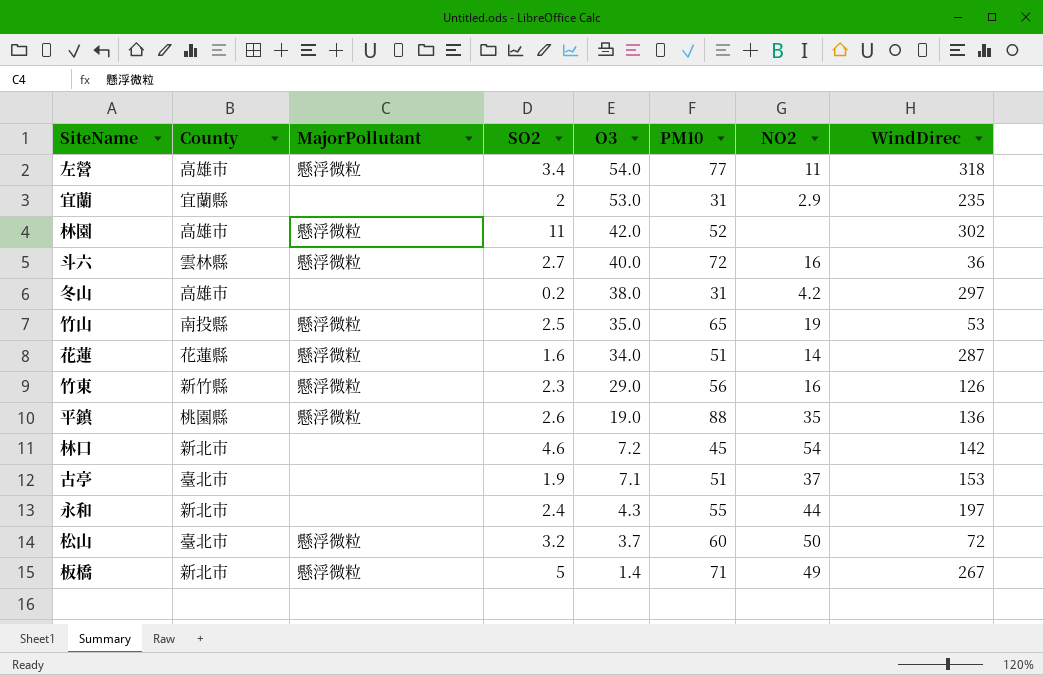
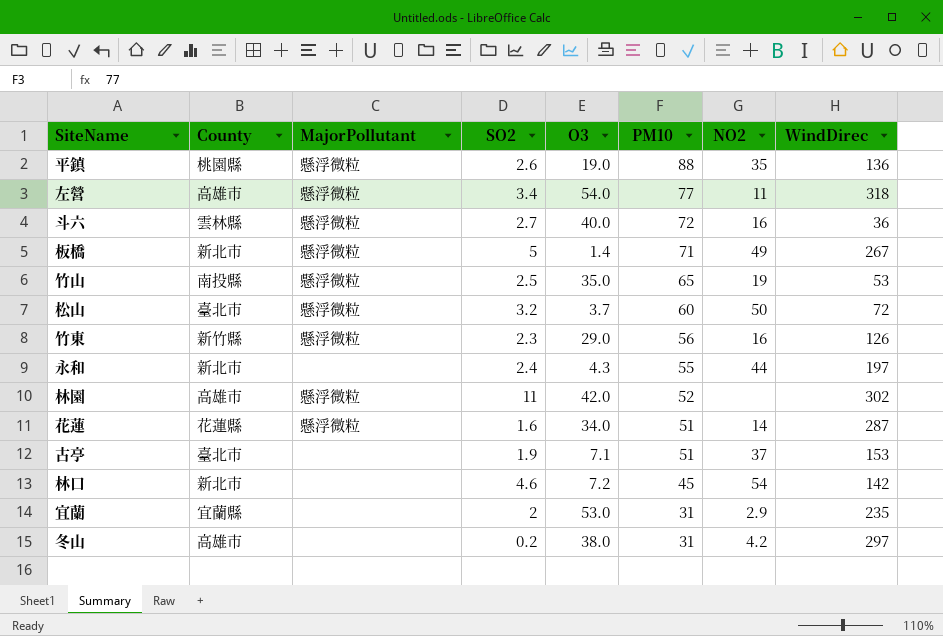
row order: O3 descending -> PM10 descending

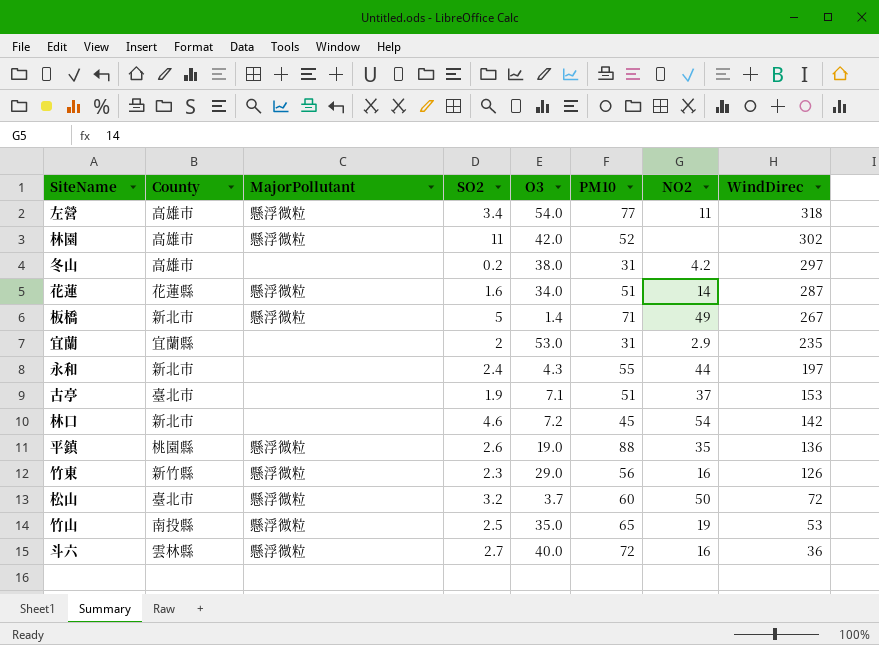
row order: PM10 descending -> WindDirec descending

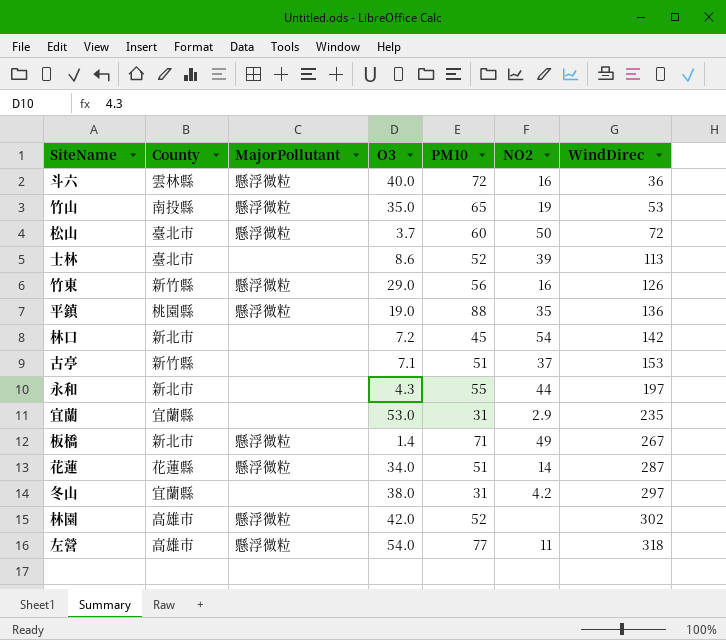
row order: WindDirec descending -> WindDirec ascending
column SO2 | position: 4 -> none
row 士林: none -> 臺北市 | none | 8.6 | 52 | 39 | 113
古亭 | County: 臺北市 -> 新竹縣
冬山 | County: 高雄市 -> 宜蘭縣

